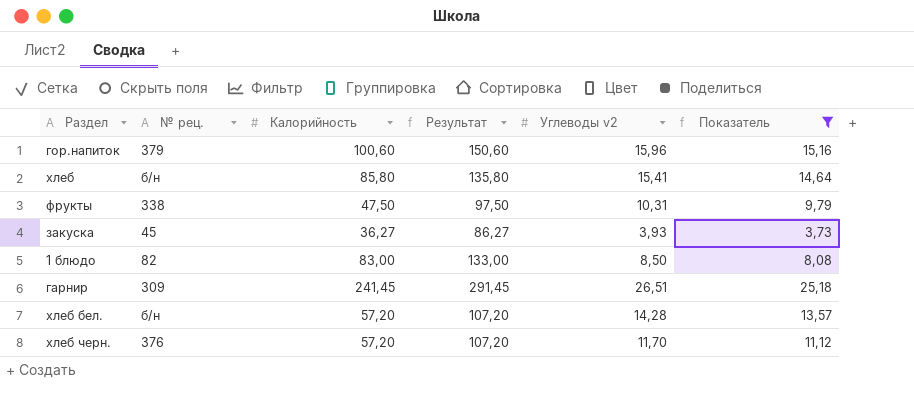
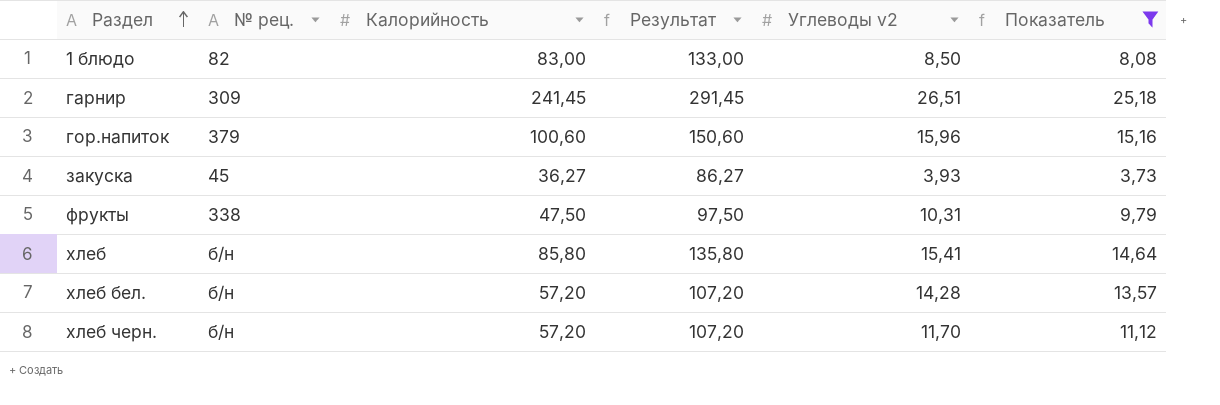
row order: none -> Раздел ascending
хлеб черн. | № рец.: 376 -> б/н

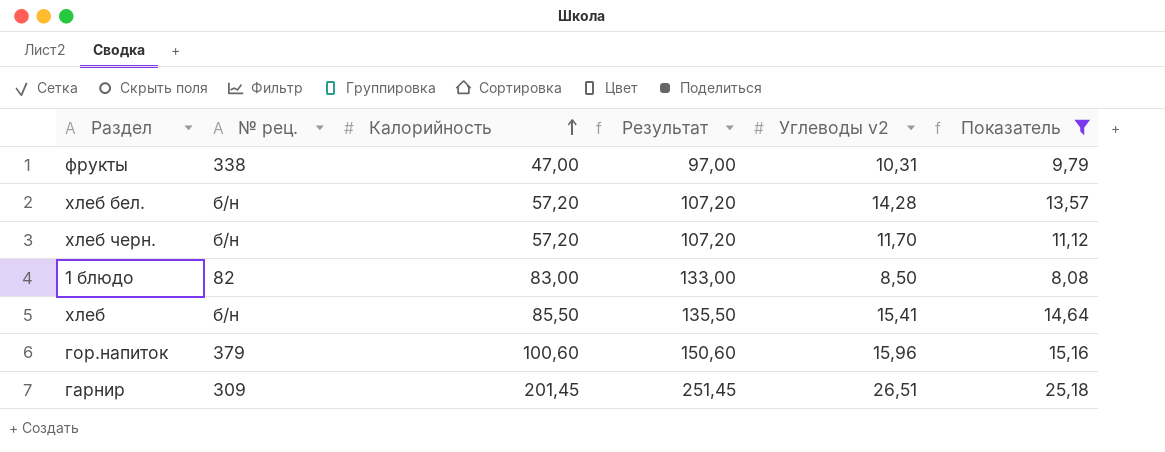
row order: Раздел ascending -> Калорийность ascending
row закуска: 45 | 36,27 | 86,27 | 3,93 | 3,73 -> none
фрукты | Калорийность: 47,50 -> 47,00
фрукты | Результат: 97,50 -> 97,00
хлеб | Калорийность: 85,80 -> 85,50
хлеб | Результат: 135,80 -> 135,50
гарнир | Калорийность: 241,45 -> 201,45
гарнир | Результат: 291,45 -> 251,45

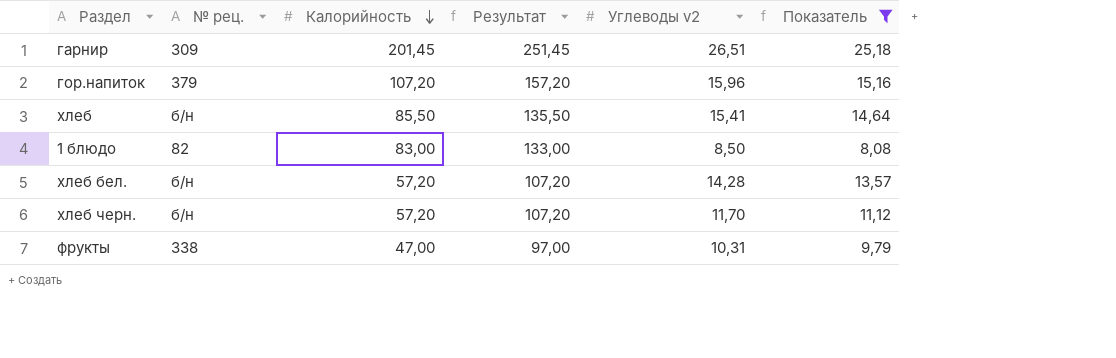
row order: Калорийность ascending -> Калорийность descending
гор.напиток | Калорийность: 100,60 -> 107,20
гор.напиток | Результат: 150,60 -> 157,20

